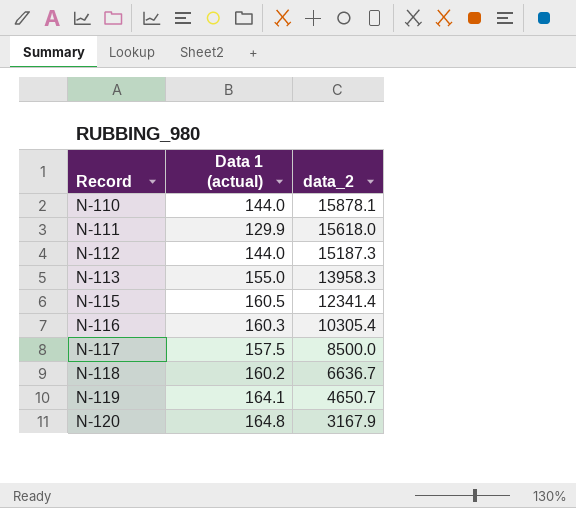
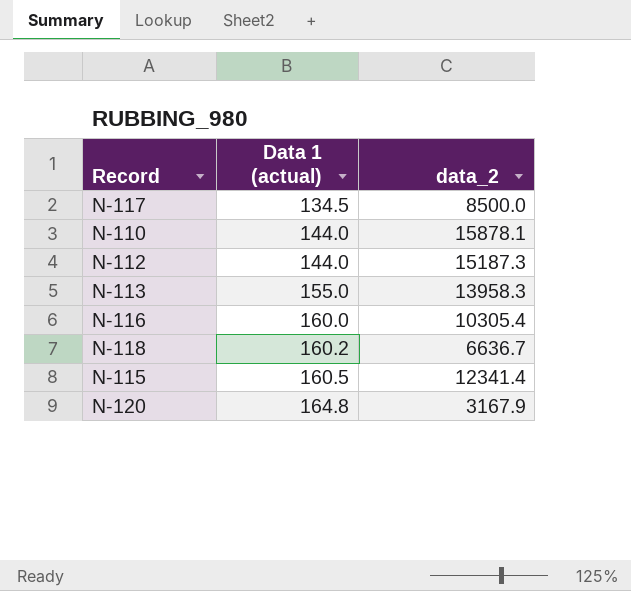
row order: Record ascending -> Data 1 (actual) ascending
row N-111: 129.9 | 15618.0 -> none
row N-119: 164.1 | 4650.7 -> none
N-117 | Data 1 (actual): 157.5 -> 134.5
N-116 | Data 1 (actual): 160.3 -> 160.0

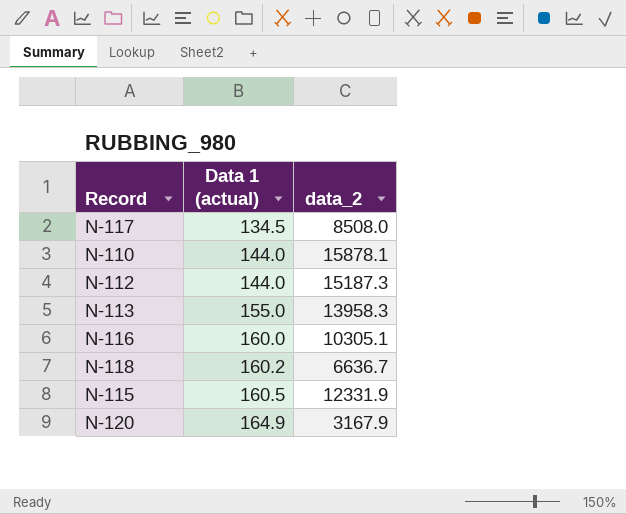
N-117 | data_2: 8500.0 -> 8508.0
N-116 | data_2: 10305.4 -> 10305.1
N-115 | data_2: 12341.4 -> 12331.9
N-120 | Data 1 (actual): 164.8 -> 164.9

